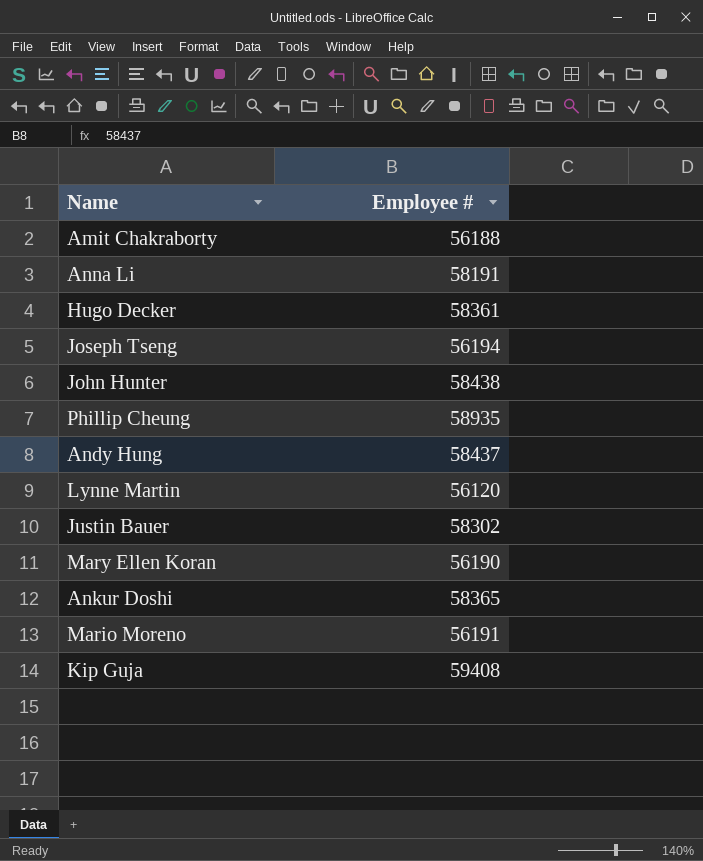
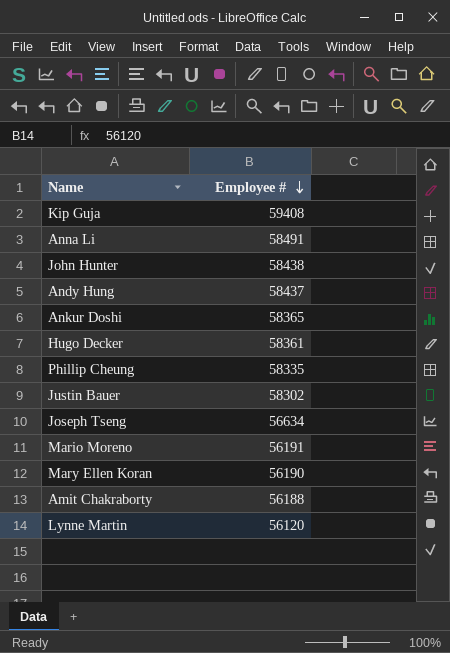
row order: none -> Employee # descending
Anna Li | Employee #: 58191 -> 58491
Phillip Cheung | Employee #: 58935 -> 58335
Joseph Tseng | Employee #: 56194 -> 56634

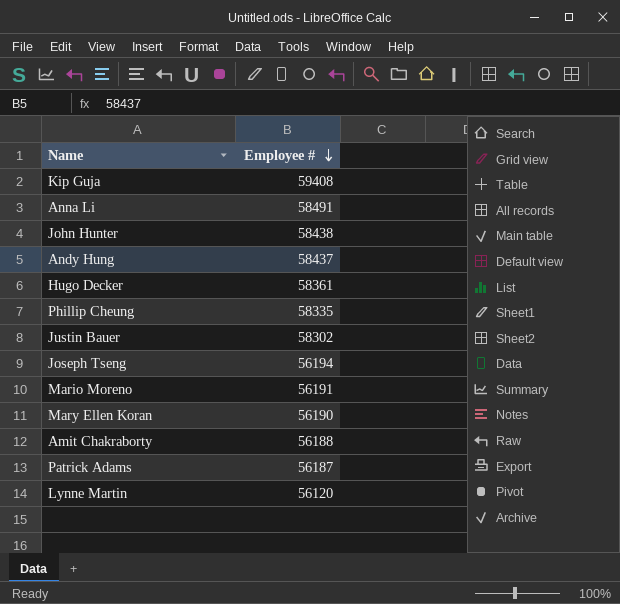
row Ankur Doshi: 58365 -> none
Joseph Tseng | Employee #: 56634 -> 56194
row Patrick Adams: none -> 56187

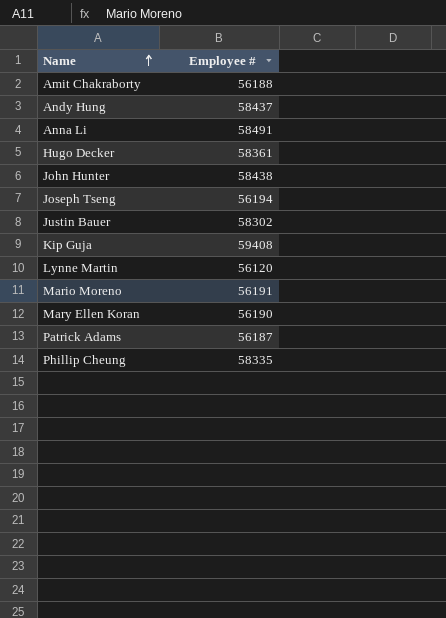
row order: Employee # descending -> Name ascending

